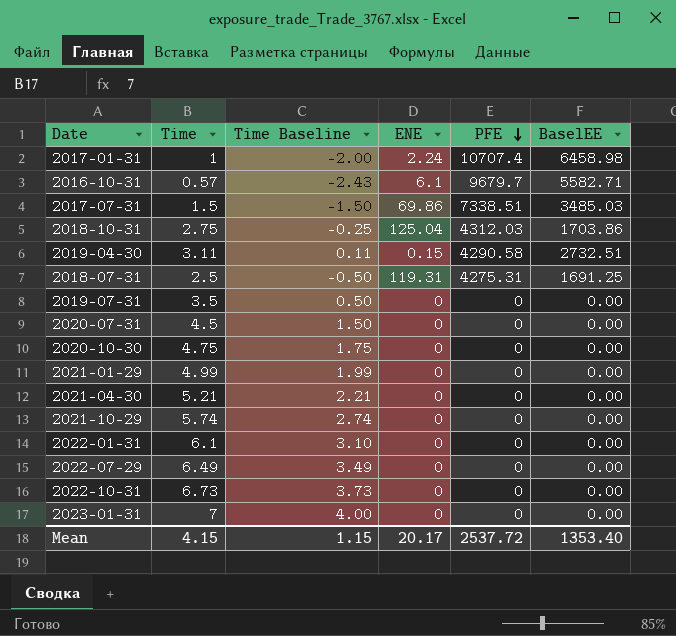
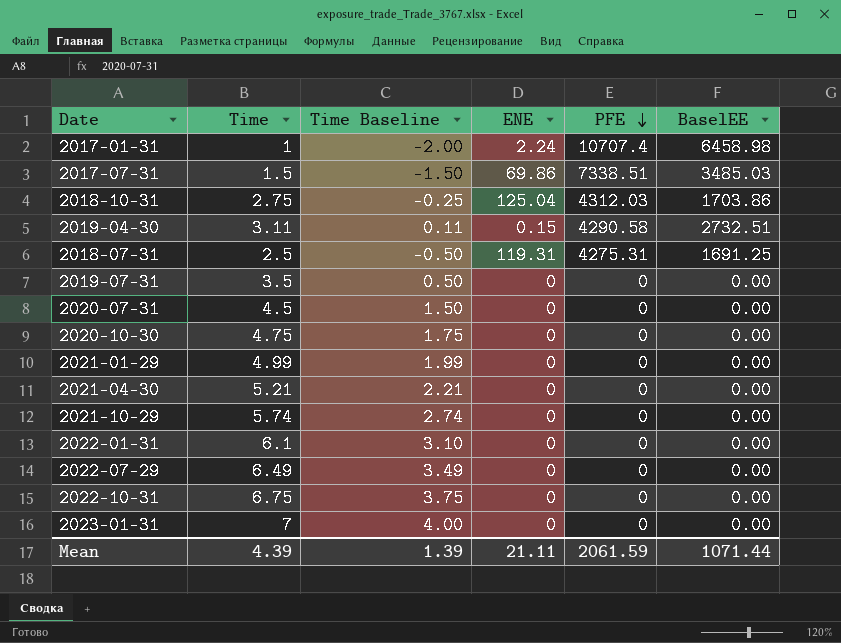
row 2016-10-31: 0.57 | -2.43 | 6.1 | 9679.7 | 5582.71 -> none
2022-10-31 | Time: 6.73 -> 6.75
2022-10-31 | Time Baseline: 3.73 -> 3.75
Mean | Time: 4.15 -> 4.39
Mean | Time Baseline: 1.15 -> 1.39
Mean | ENE: 20.17 -> 21.11
Mean | PFE: 2537.72 -> 2061.59
Mean | BaselEE: 1353.40 -> 1071.44

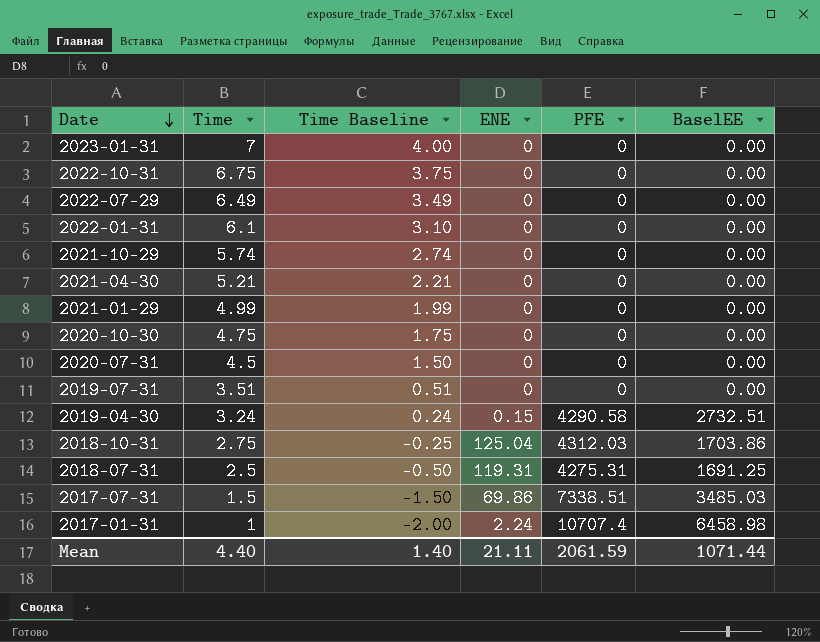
row order: PFE descending -> Date descending
2019-07-31 | Time: 3.5 -> 3.51
2019-07-31 | Time Baseline: 0.50 -> 0.51
2019-04-30 | Time: 3.11 -> 3.24
2019-04-30 | Time Baseline: 0.11 -> 0.24
Mean | Time: 4.39 -> 4.40
Mean | Time Baseline: 1.39 -> 1.40

